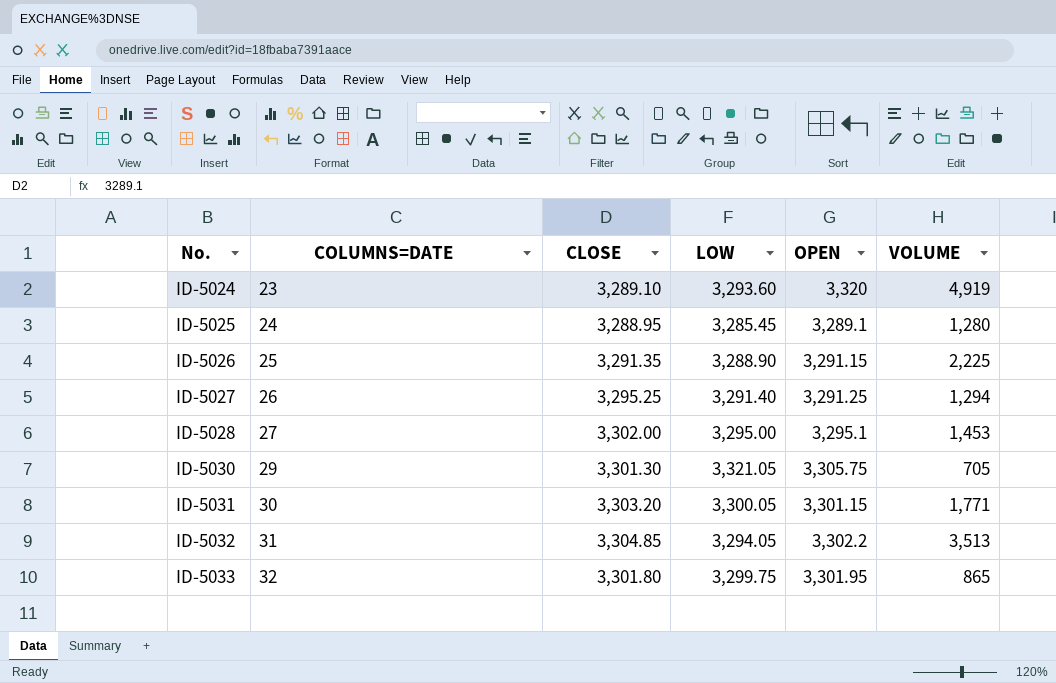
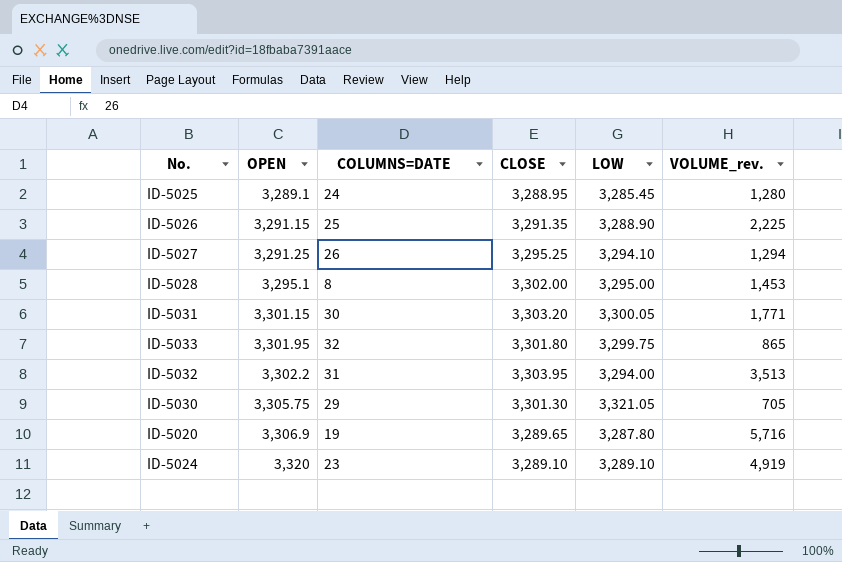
row order: No. ascending -> OPEN ascending
column OPEN | position: 5 -> 2
column name: VOLUME -> VOLUME_rev.
ID-5027 | LOW: 3,291.40 -> 3,294.10
ID-5028 | COLUMNS=DATE: 27 -> 8
ID-5032 | CLOSE: 3,304.85 -> 3,303.95
ID-5032 | LOW: 3,294.05 -> 3,294.00
row ID-5020: none -> 3,306.9 | 19 | 3,289.65 | 3,287.80 | 5,716
ID-5024 | LOW: 3,293.60 -> 3,289.10

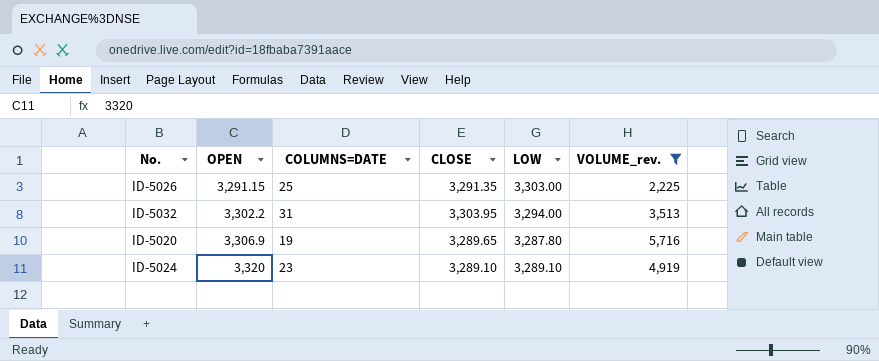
filter: none -> VOLUME_rev. >= 2,225
ID-5026 | LOW: 3,288.90 -> 3,303.00

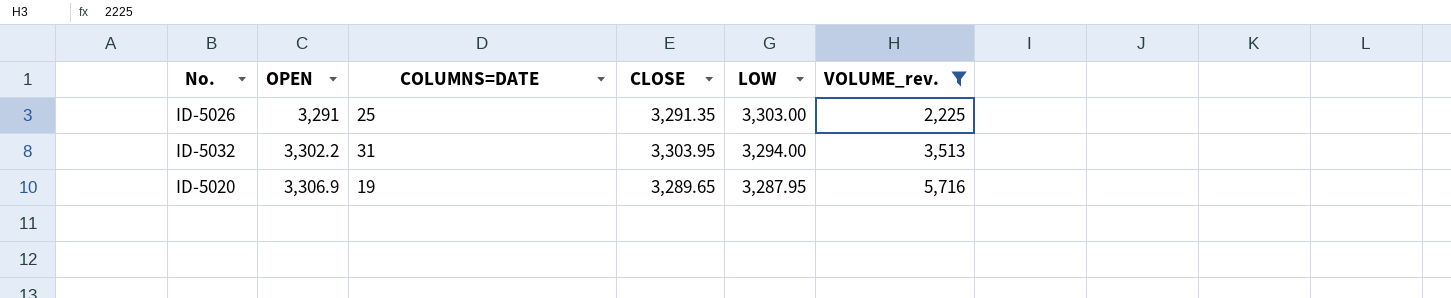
row ID-5024: 3,320 | 23 | 3,289.10 | 3,289.10 | 4,919 -> none
ID-5026 | OPEN: 3,291.15 -> 3,291
ID-5020 | LOW: 3,287.80 -> 3,287.95

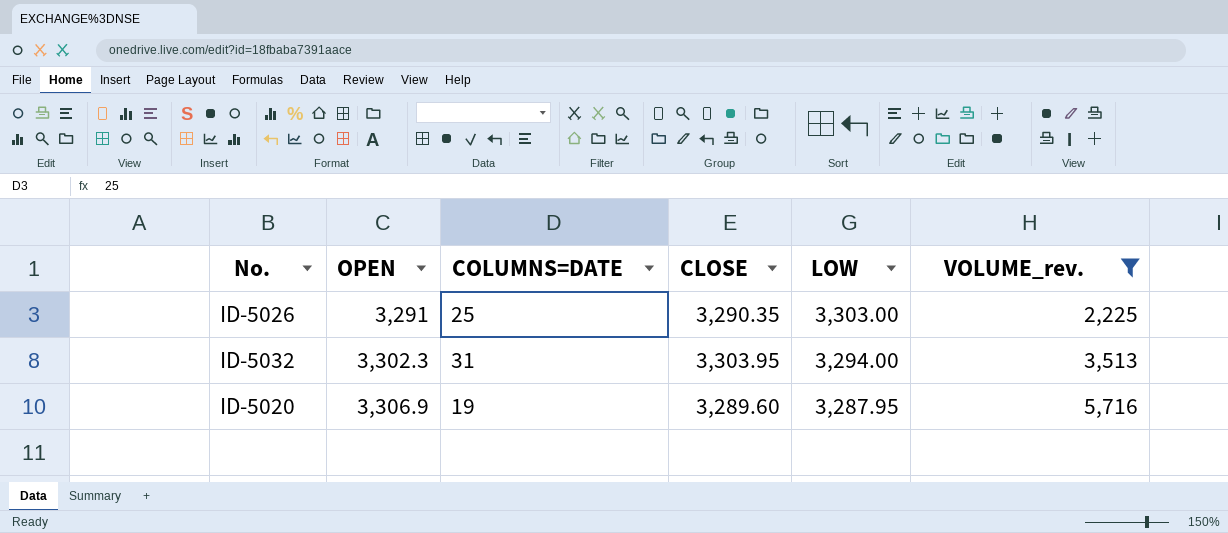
ID-5026 | CLOSE: 3,291.35 -> 3,290.35
ID-5032 | OPEN: 3,302.2 -> 3,302.3
ID-5020 | CLOSE: 3,289.65 -> 3,289.60

